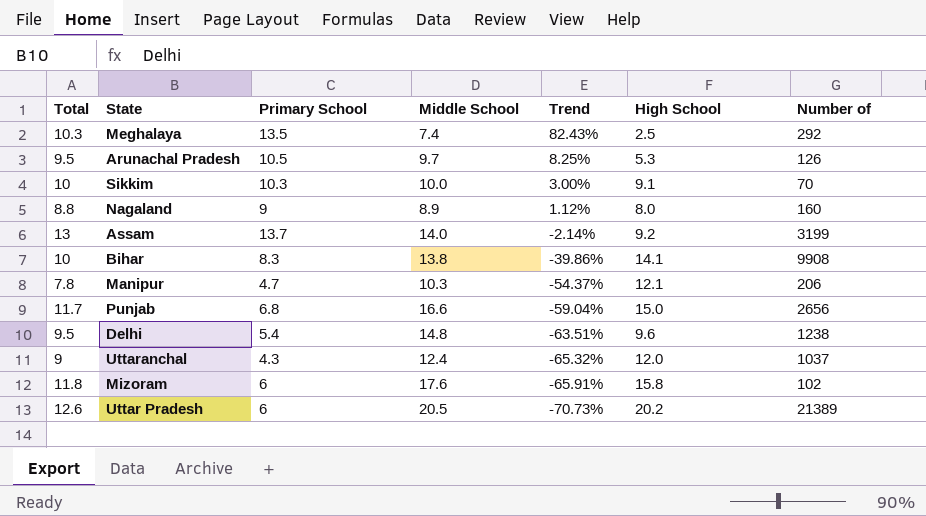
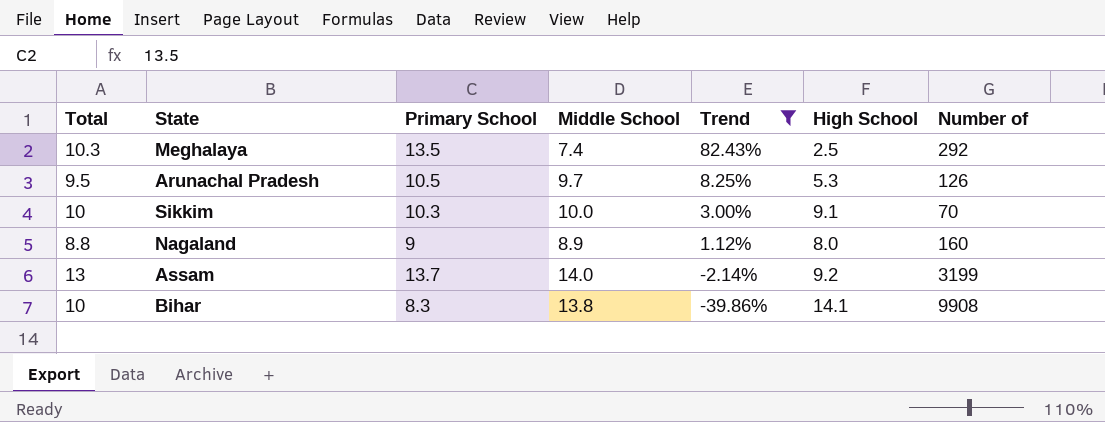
filter: none -> Trend >= -39.86%

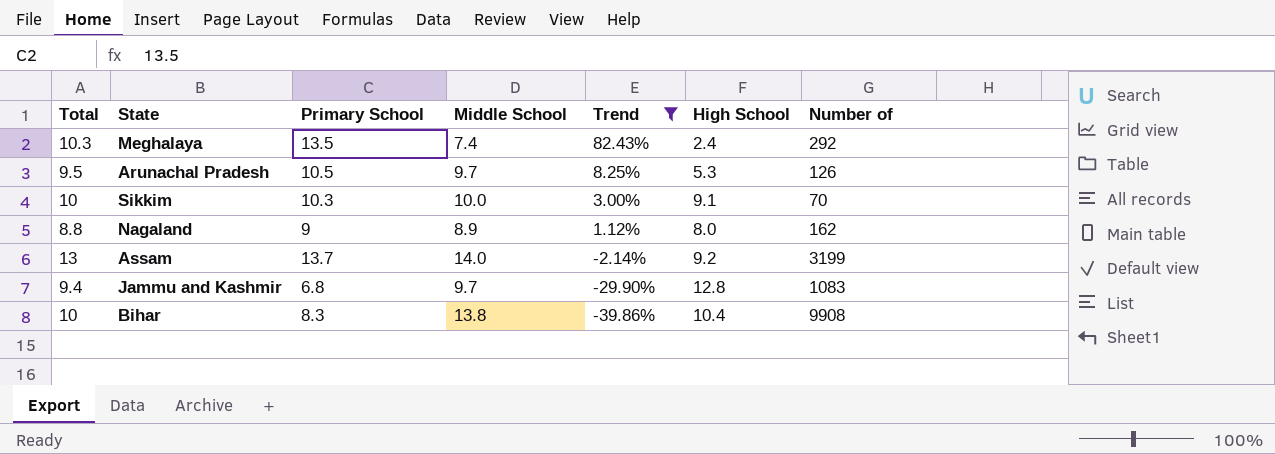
Meghalaya | High School: 2.5 -> 2.4
Nagaland | Number of: 160 -> 162
row Jammu and Kashmir: none -> 9.4 | 6.8 | 9.7 | -29.90% | 12.8 | 1083
Bihar | High School: 14.1 -> 10.4

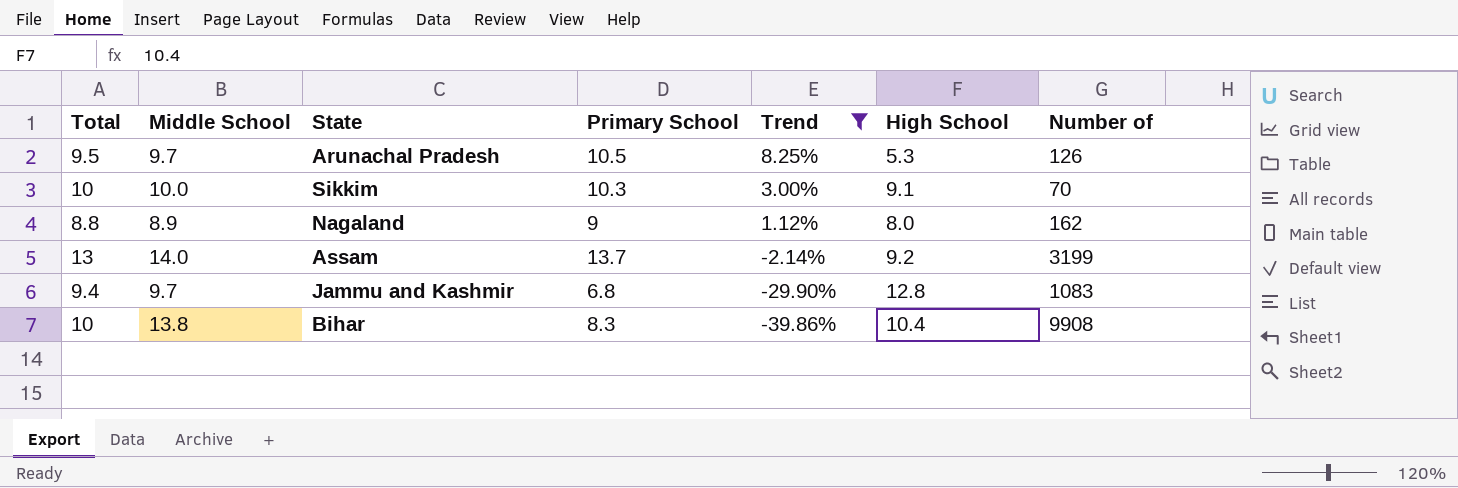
column Middle School | position: 4 -> 2
row Meghalaya: 10.3 | 13.5 | 7.4 | 82.43% | 2.4 | 292 -> none

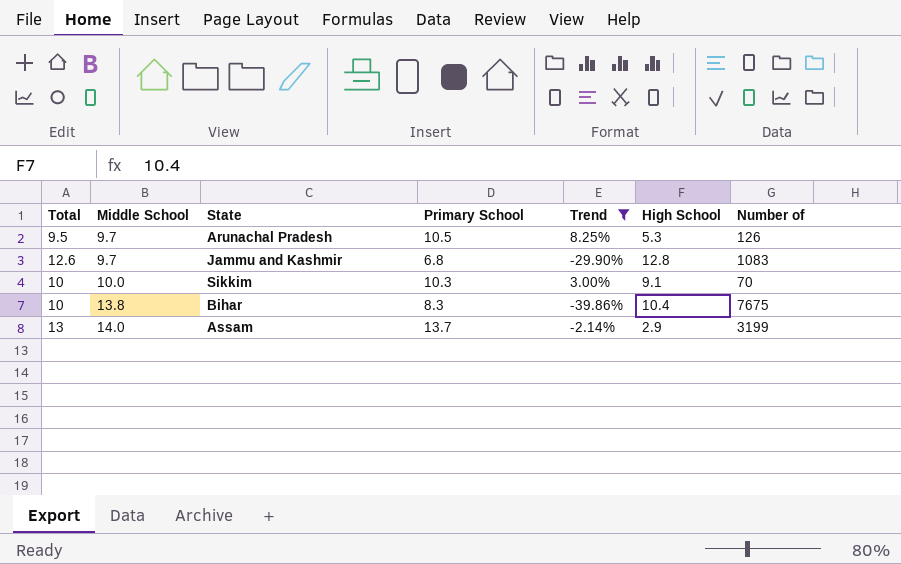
row order: Trend descending -> Middle School ascending
row Nagaland: 8.8 | 8.9 | 9 | 1.12% | 8.0 | 162 -> none
Jammu and Kashmir | Total: 9.4 -> 12.6
Bihar | Number of: 9908 -> 7675
Assam | High School: 9.2 -> 2.9

